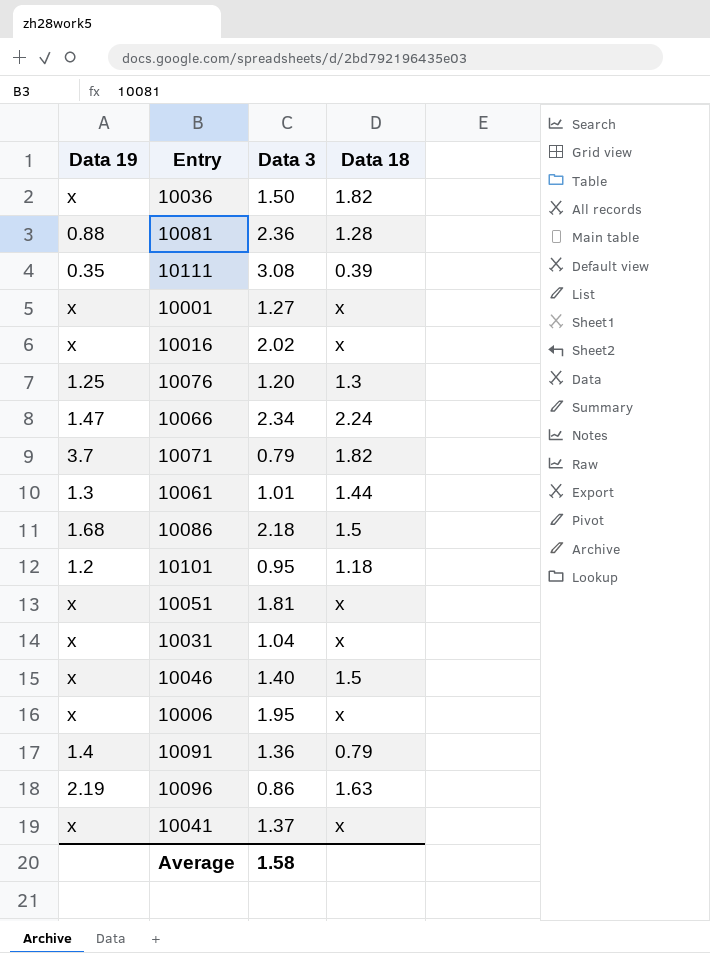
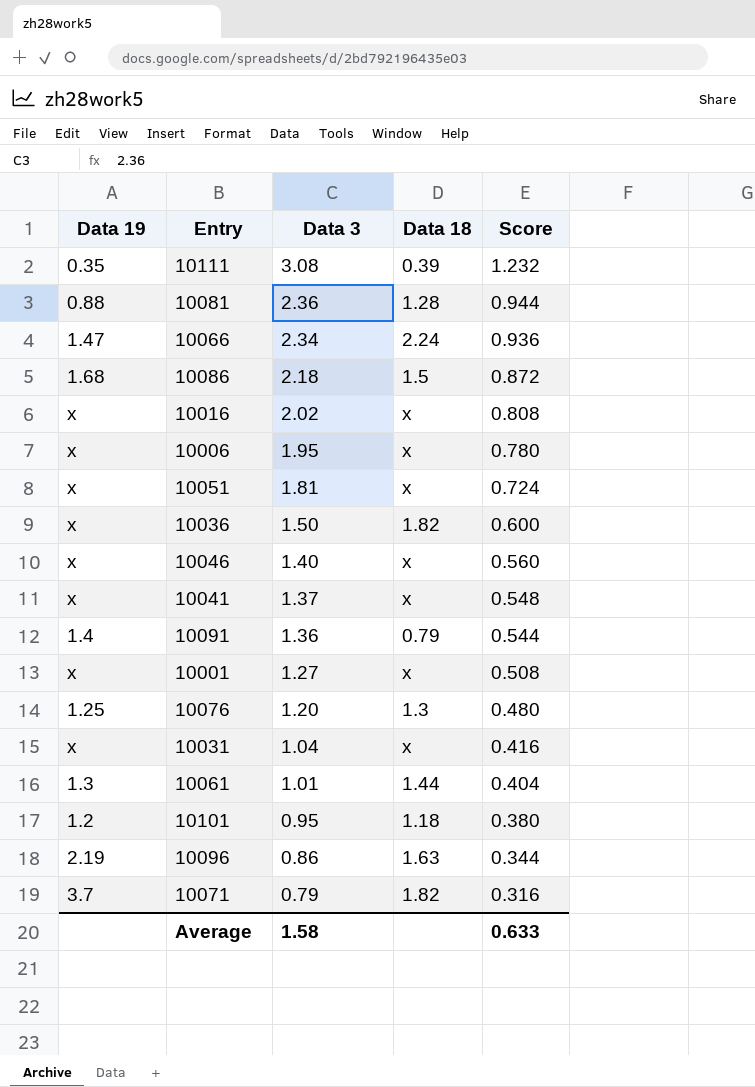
row order: none -> Data 3 descending
column Score | formula: none -> [Data 3] * 0.4
10046 | Data 18: 1.5 -> x

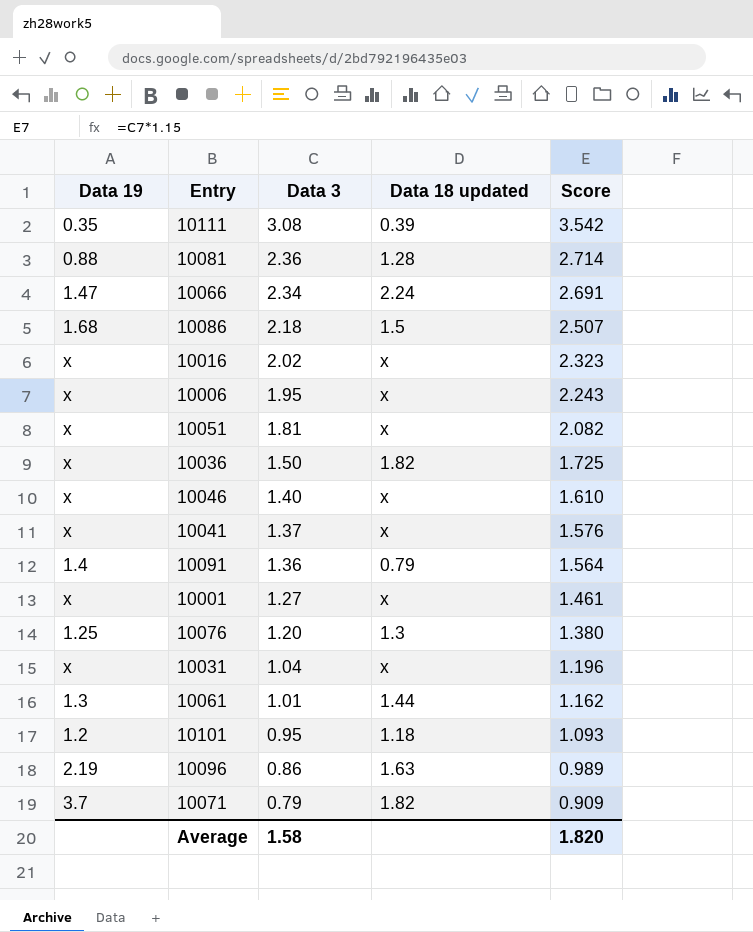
column name: Data 18 -> Data 18 updated
column Score | formula: [Data 3] * 0.4 -> [Data 3] * 1.15
Average | Score: 0.633 -> 1.820

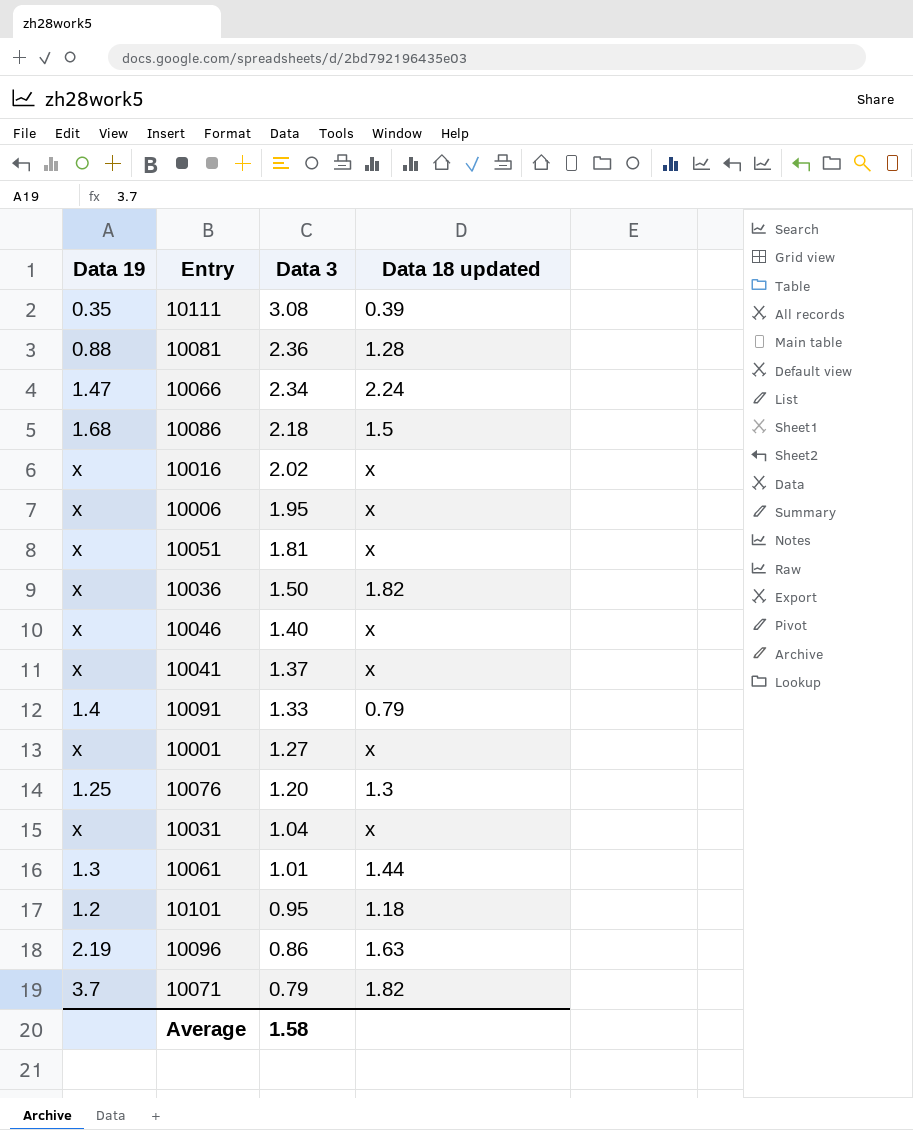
column Score | formula: [Data 3] * 1.15 -> none
10091 | Data 3: 1.36 -> 1.33

